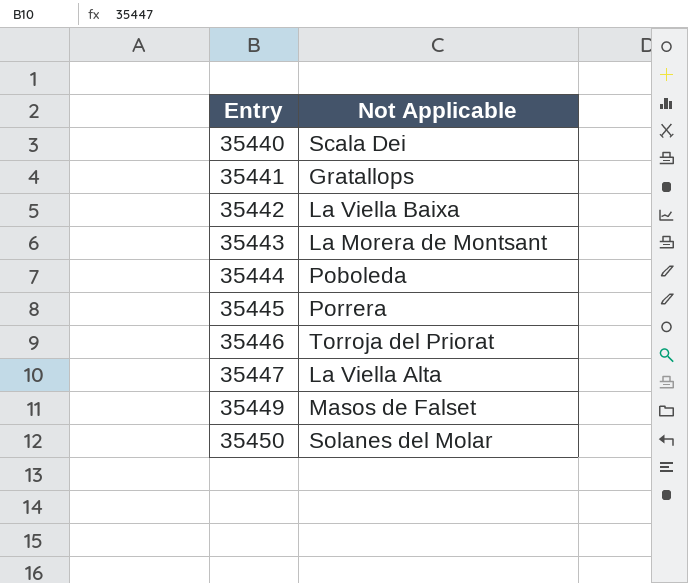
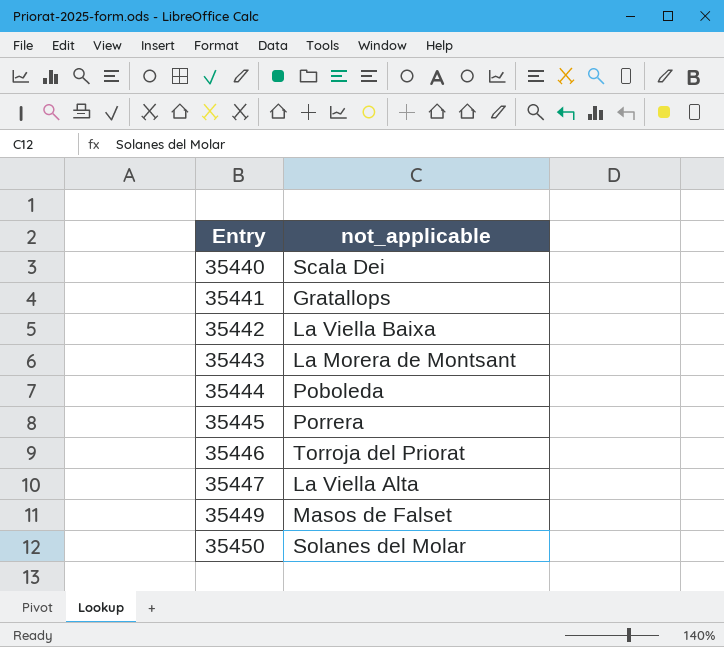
column name: Not Applicable -> not_applicable

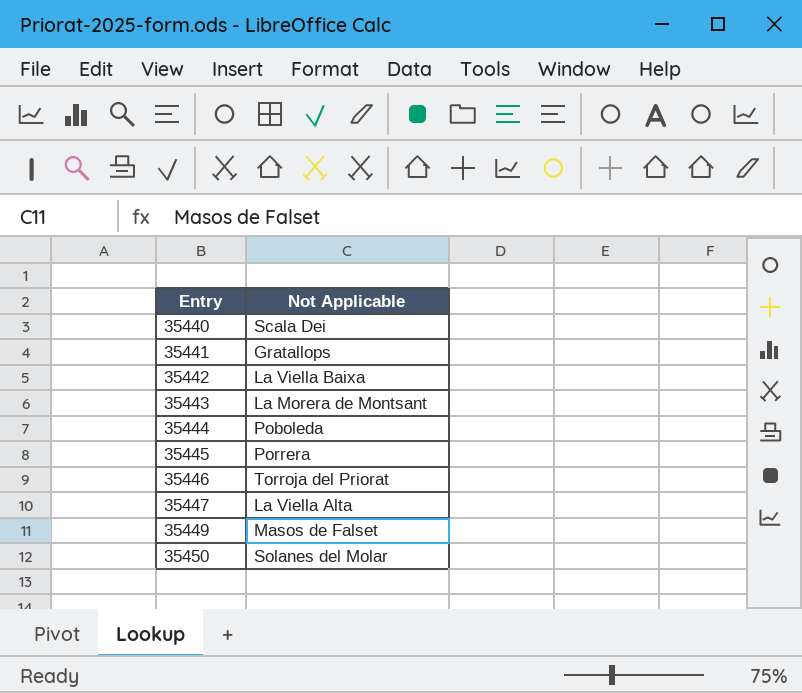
column name: not_applicable -> Not Applicable

